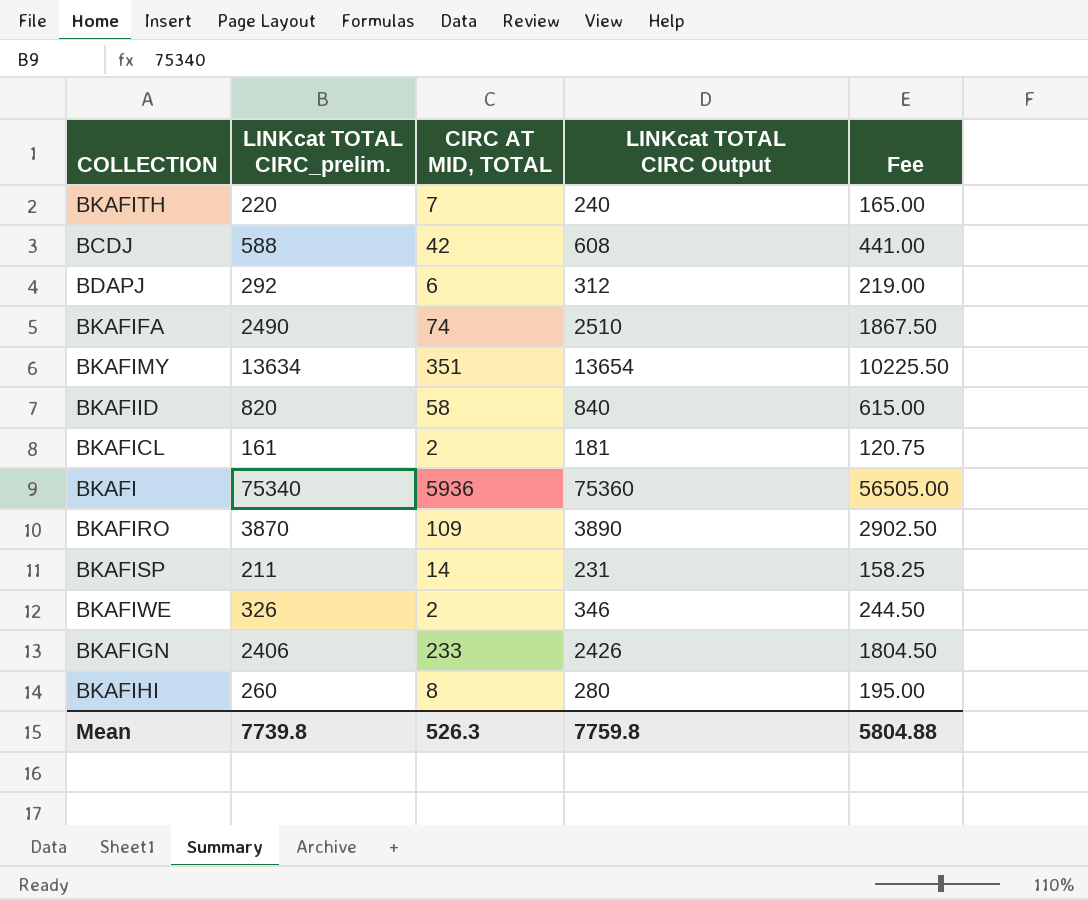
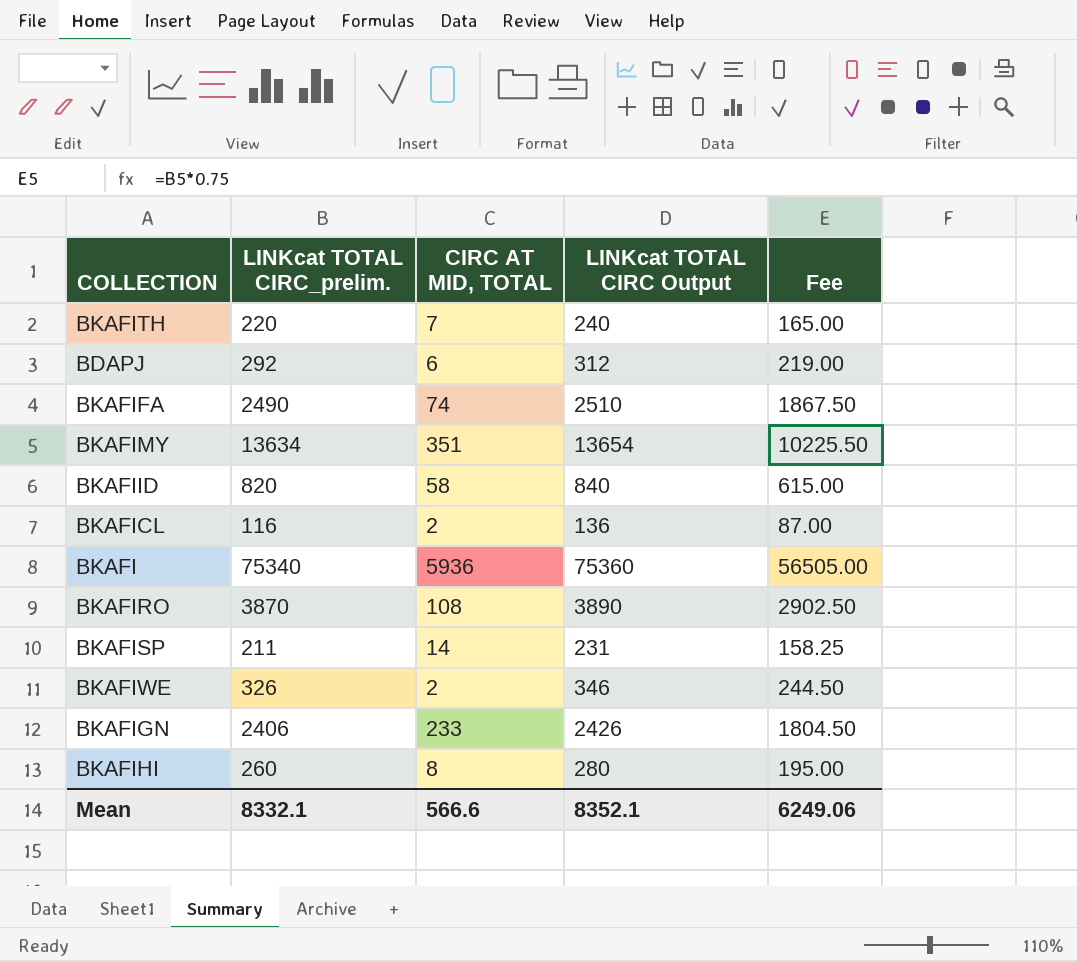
row BCDJ: 588 | 42 | 608 | 441.00 -> none
BKAFICL | LINKcat TOTAL CIRC_prelim.: 161 -> 116
BKAFICL | LINKcat TOTAL CIRC Output: 181 -> 136
BKAFICL | Fee: 120.75 -> 87.00
BKAFIRO | CIRC AT MID, TOTAL: 109 -> 108
Mean | LINKcat TOTAL CIRC_prelim.: 7739.8 -> 8332.1
Mean | CIRC AT MID, TOTAL: 526.3 -> 566.6
Mean | LINKcat TOTAL CIRC Output: 7759.8 -> 8352.1
Mean | Fee: 5804.88 -> 6249.06

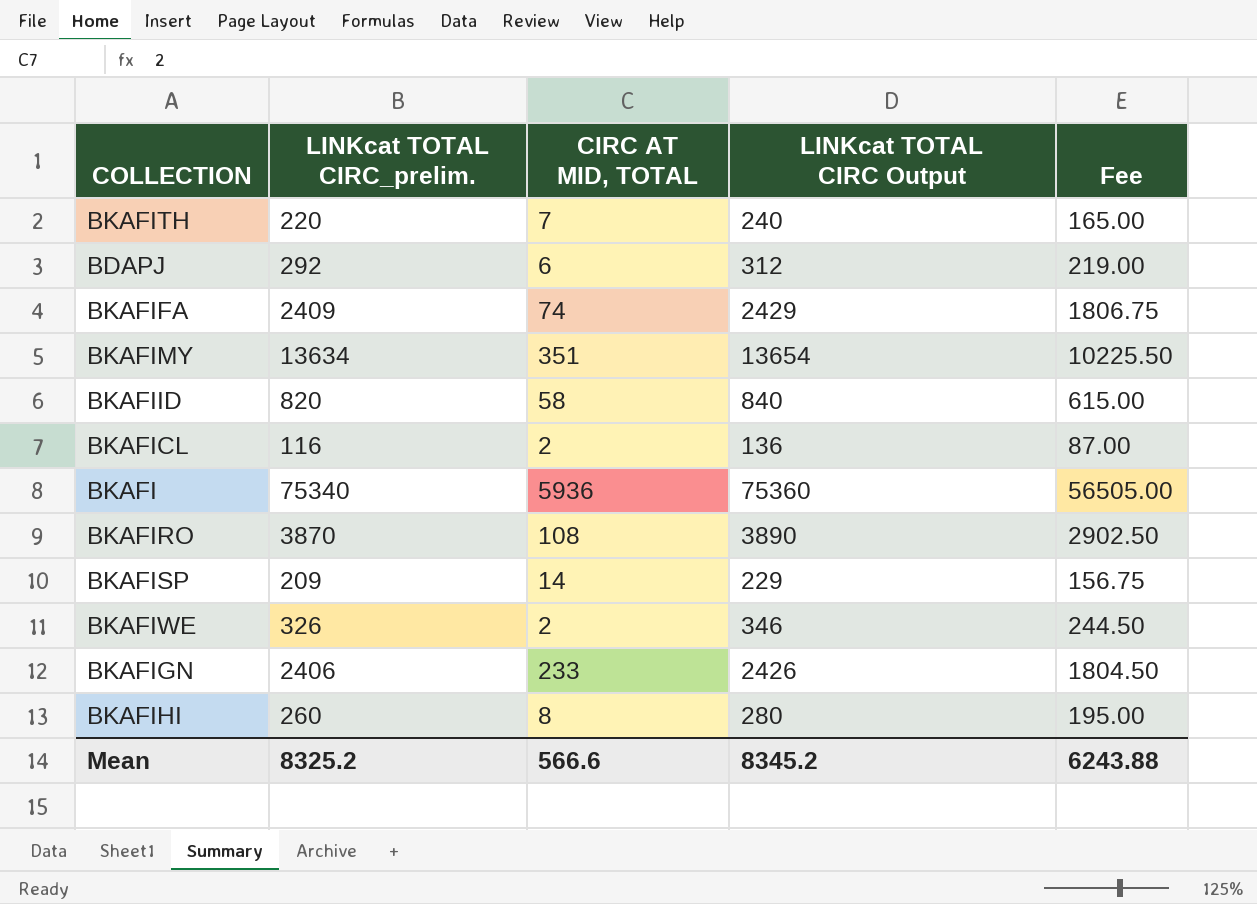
BKAFIFA | LINKcat TOTAL CIRC_prelim.: 2490 -> 2409
BKAFIFA | LINKcat TOTAL CIRC Output: 2510 -> 2429
BKAFIFA | Fee: 1867.50 -> 1806.75
BKAFISP | LINKcat TOTAL CIRC_prelim.: 211 -> 209
BKAFISP | LINKcat TOTAL CIRC Output: 231 -> 229
BKAFISP | Fee: 158.25 -> 156.75
Mean | LINKcat TOTAL CIRC_prelim.: 8332.1 -> 8325.2
Mean | LINKcat TOTAL CIRC Output: 8352.1 -> 8345.2
Mean | Fee: 6249.06 -> 6243.88

